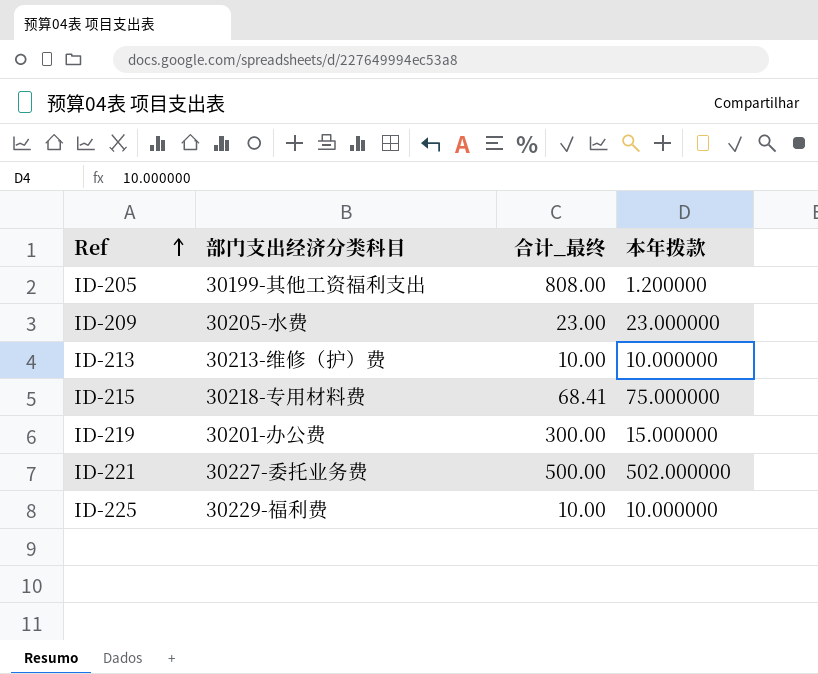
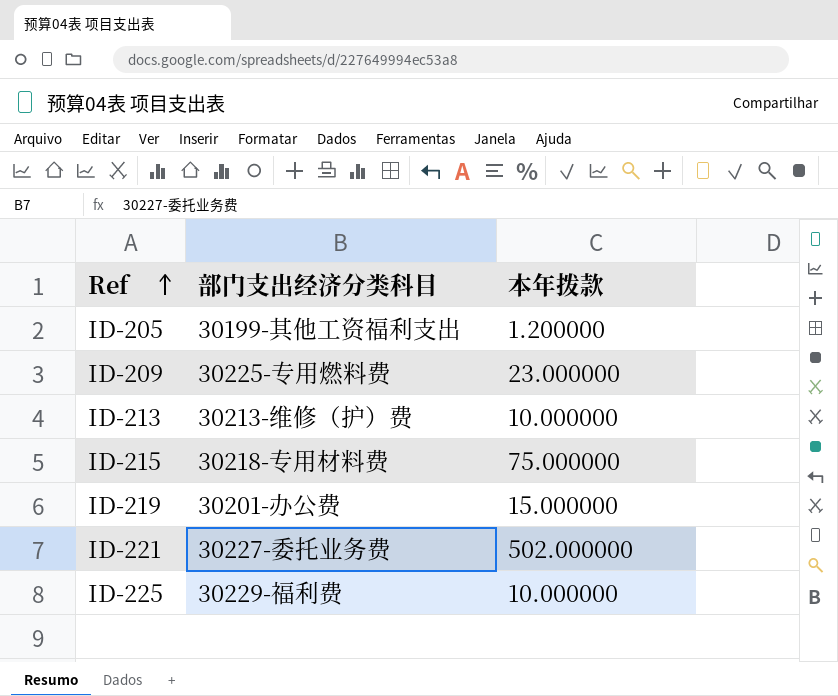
column 合计_最终 | position: 3 -> none
ID-209 | 部门支出经济分类科目: 30205-水费 -> 30225-专用燃料费

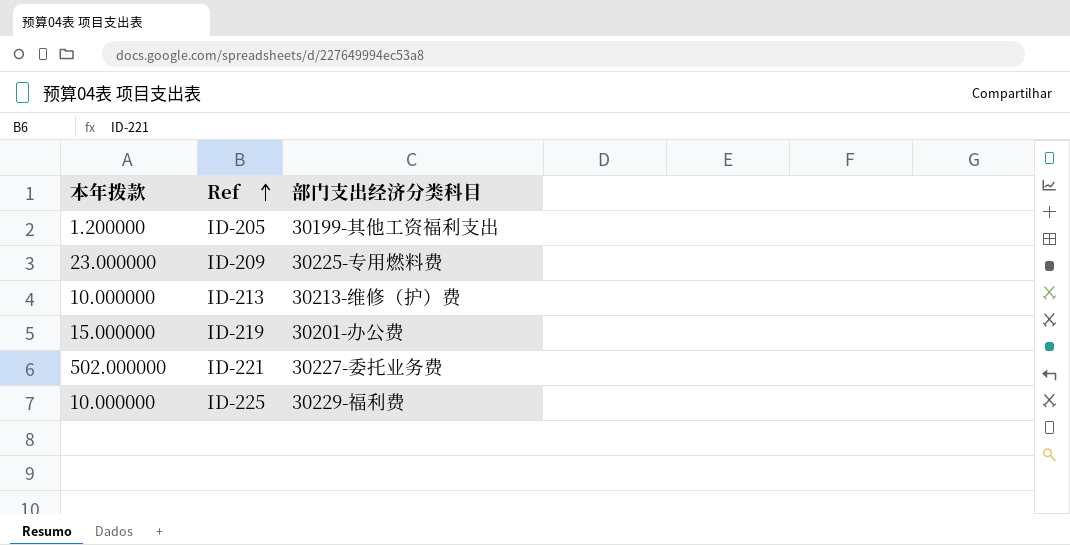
column 本年拨款 | position: 3 -> 1
row ID-215: 30218-专用材料费 | 75.000000 -> none

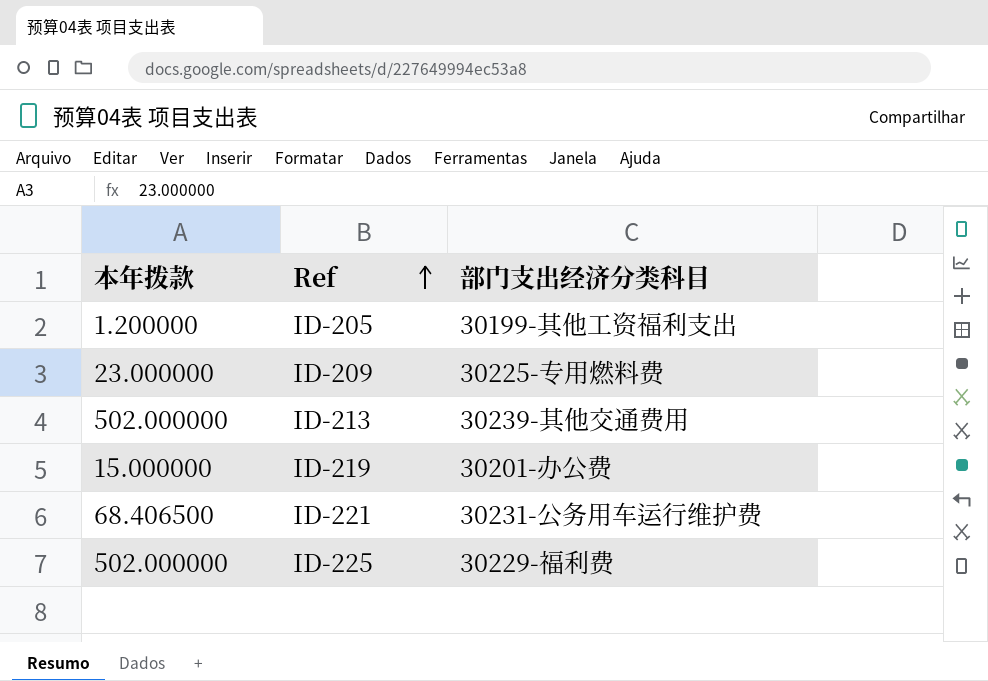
ID-213 | 本年拨款: 10.000000 -> 502.000000
ID-213 | 部门支出经济分类科目: 30213-维修（护）费 -> 30239-其他交通费用
ID-221 | 本年拨款: 502.000000 -> 68.406500
ID-221 | 部门支出经济分类科目: 30227-委托业务费 -> 30231-公务用车运行维护费
ID-225 | 本年拨款: 10.000000 -> 502.000000

